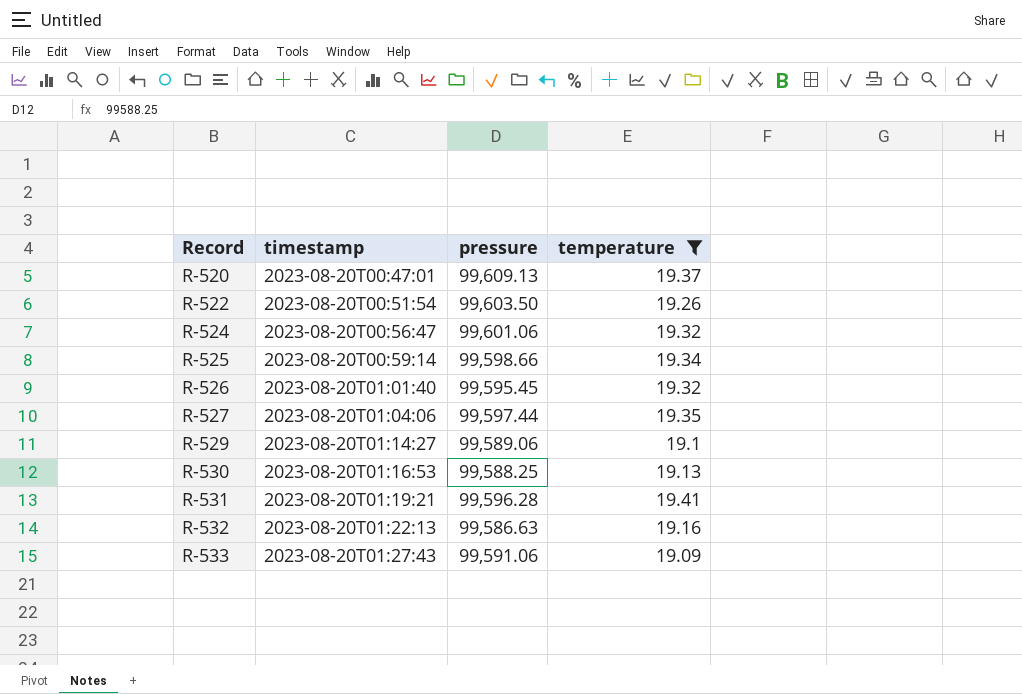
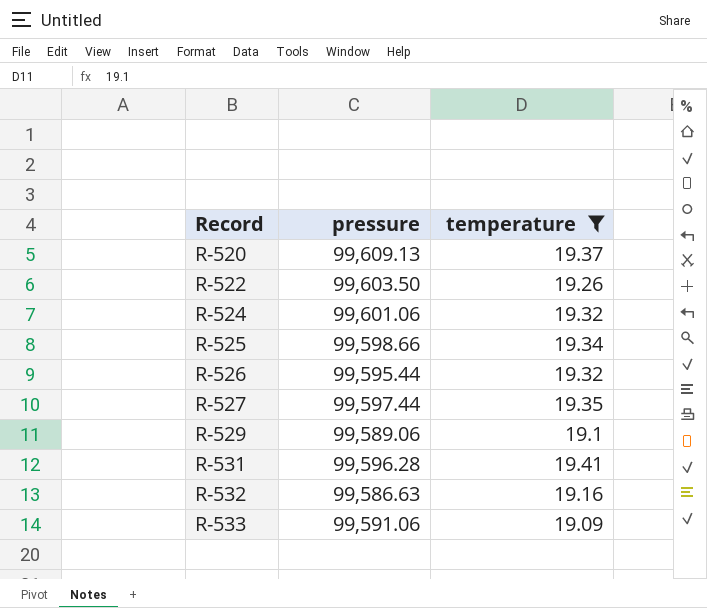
column timestamp | position: 2 -> none
row R-530: 2023-08-20T01:16:53 | 99,588.25 | 19.13 -> none
R-526 | pressure: 99,595.45 -> 99,595.44

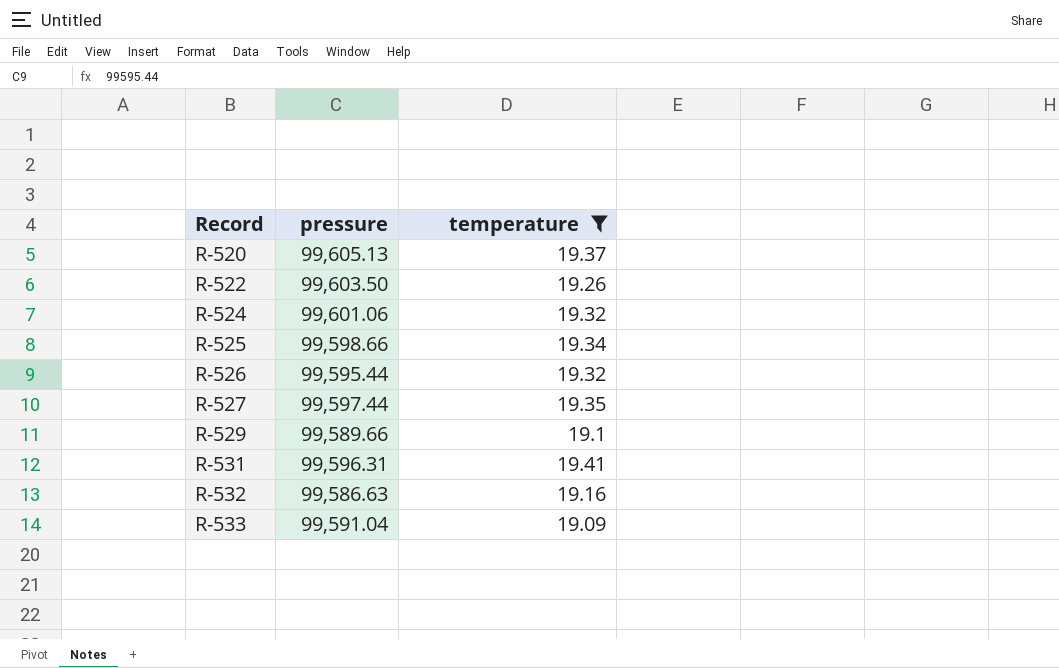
R-520 | pressure: 99,609.13 -> 99,605.13
R-529 | pressure: 99,589.06 -> 99,589.66
R-531 | pressure: 99,596.28 -> 99,596.31
R-533 | pressure: 99,591.06 -> 99,591.04

